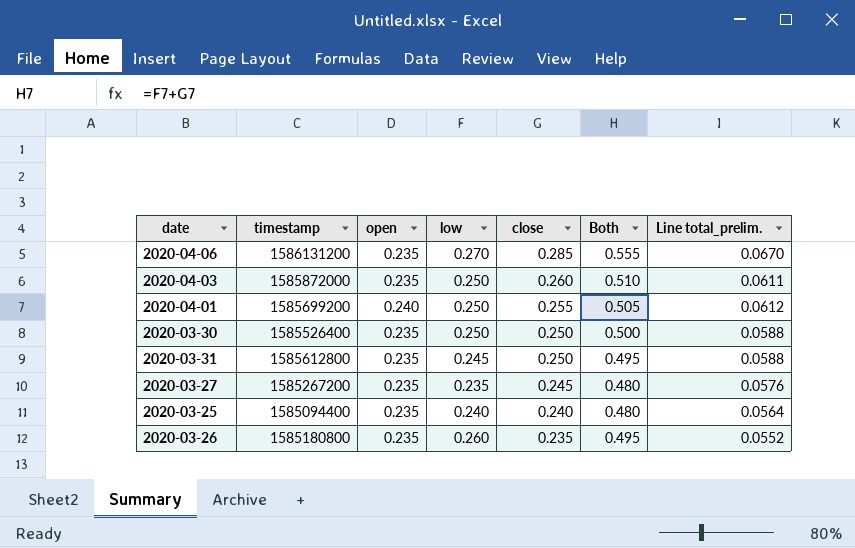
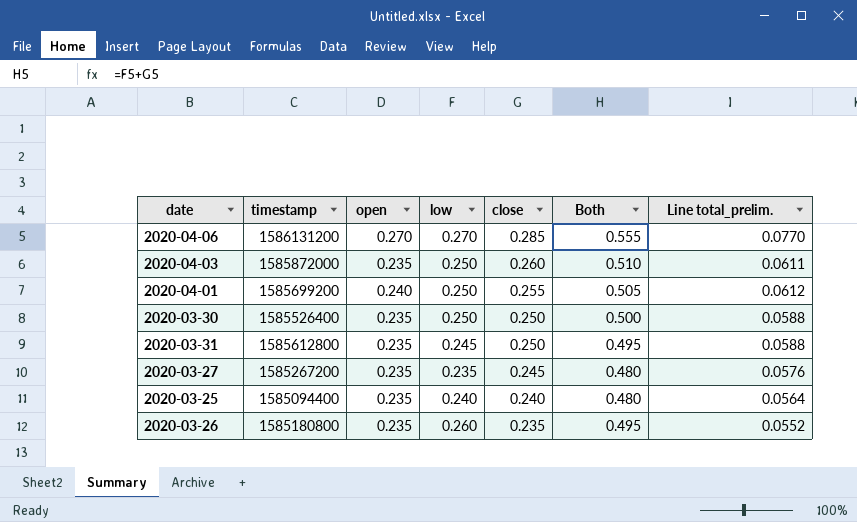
2020-04-06 | open: 0.235 -> 0.270
2020-04-06 | Line total_prelim.: 0.0670 -> 0.0770

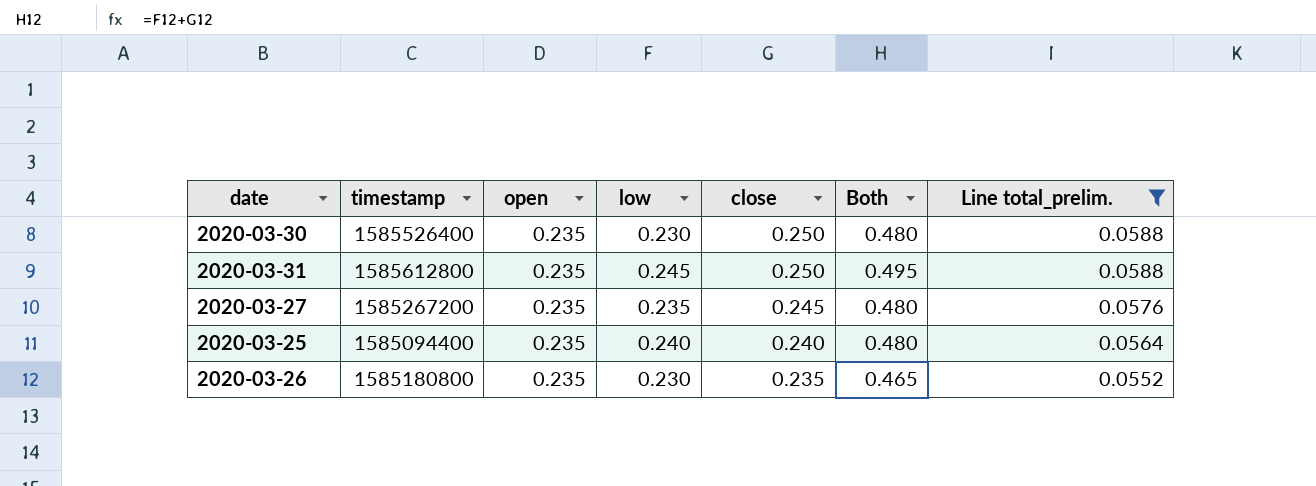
filter: none -> Line total_prelim. <= 0.0588
2020-03-30 | low: 0.250 -> 0.230
2020-03-30 | Both: 0.500 -> 0.480
2020-03-26 | low: 0.260 -> 0.230
2020-03-26 | Both: 0.495 -> 0.465

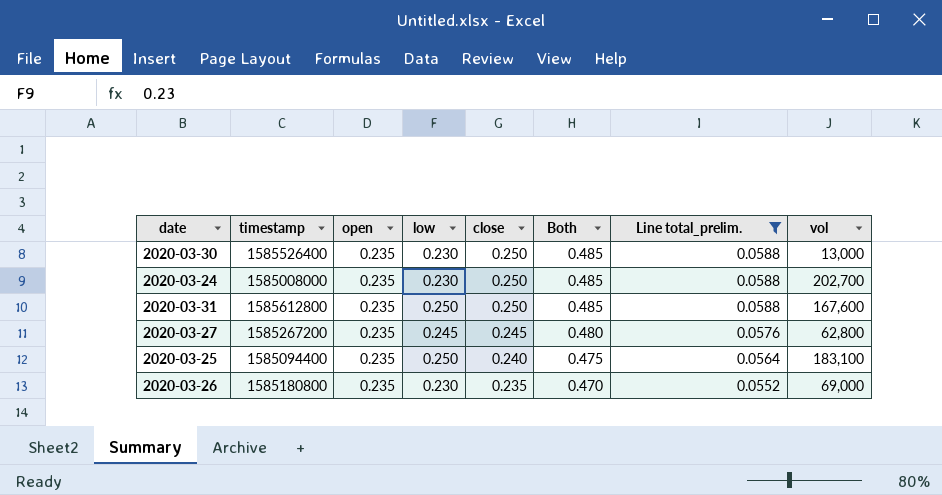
column Both | formula: [low] + [close] -> [open] + [close]
column vol | position: none -> 8
row 2020-03-24: none -> 1585008000 | 0.235 | 0.230 | 0.250 | 0.485 | 0.0588 | 202,700
2020-03-31 | low: 0.245 -> 0.250
2020-03-27 | low: 0.235 -> 0.245
2020-03-25 | low: 0.240 -> 0.250

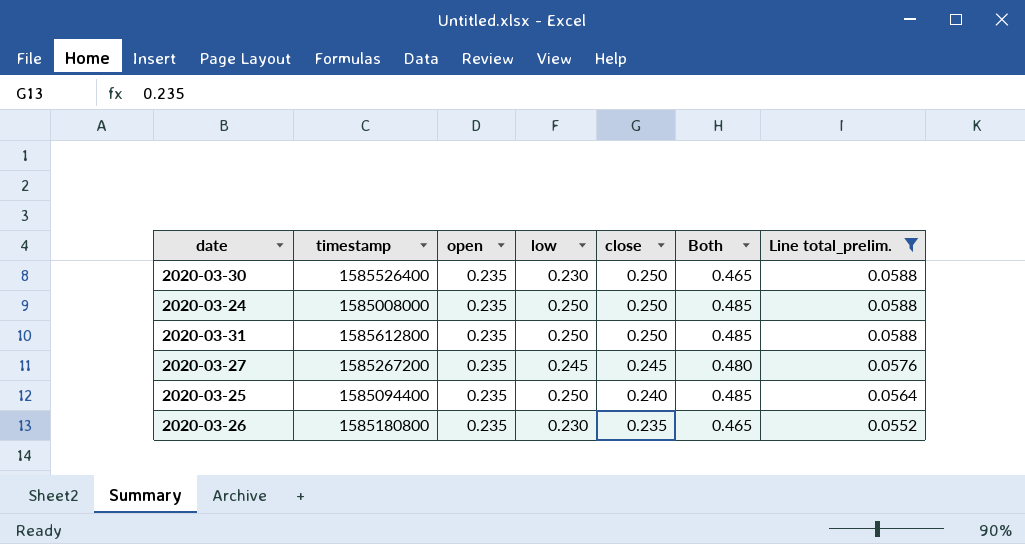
column vol | position: 8 -> none
column Both | formula: [open] + [close] -> [open] + [low]
2020-03-24 | low: 0.230 -> 0.250

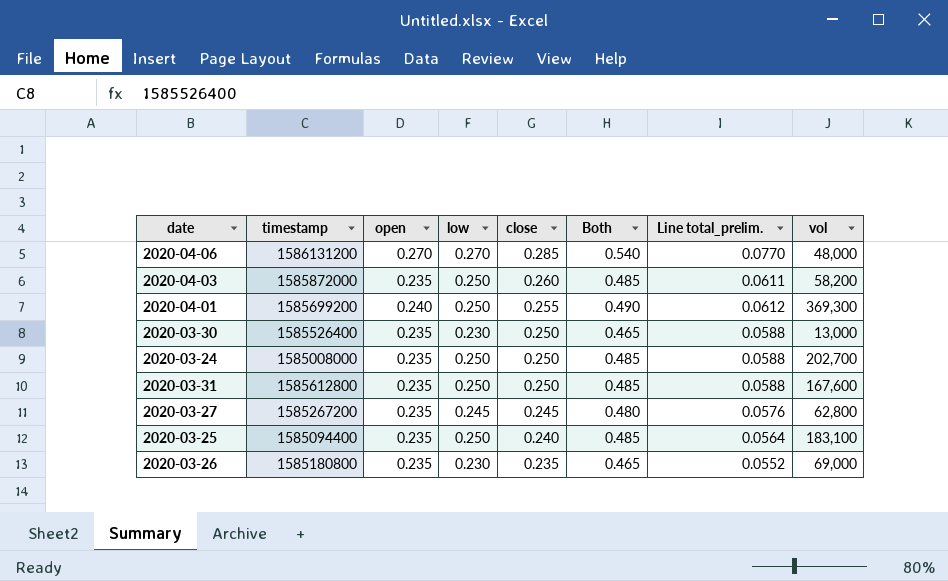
filter: Line total_prelim. <= 0.0588 -> none
column vol | position: none -> 8

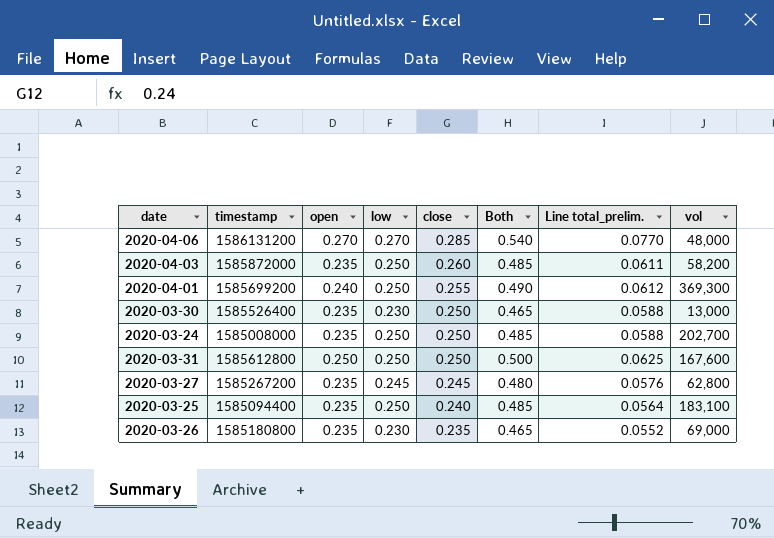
2020-03-31 | open: 0.235 -> 0.250
2020-03-31 | Both: 0.485 -> 0.500
2020-03-31 | Line total_prelim.: 0.0588 -> 0.0625

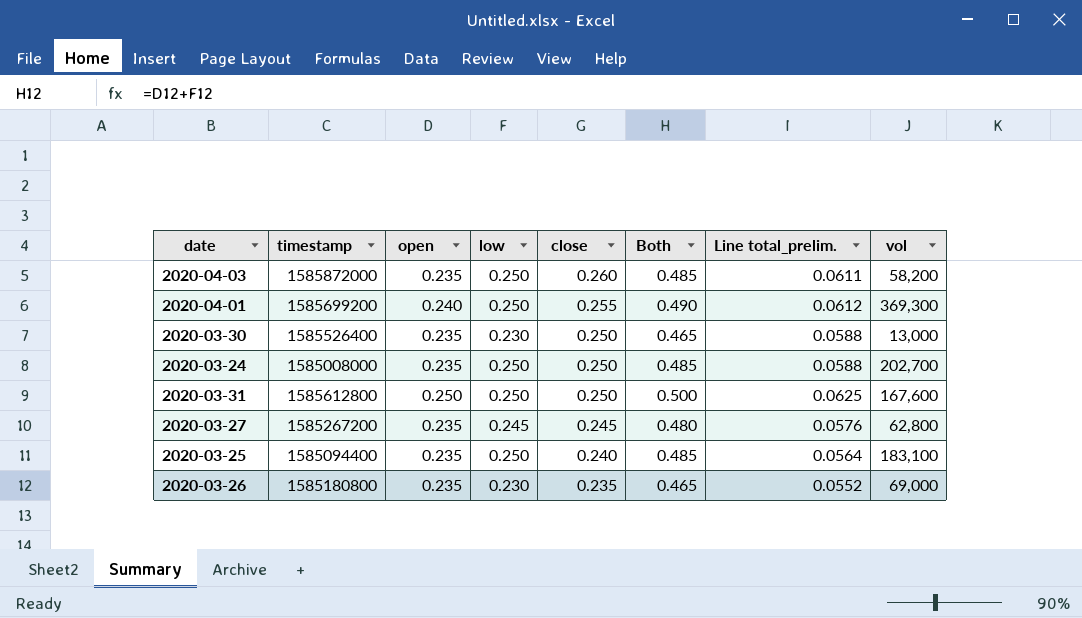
row 2020-04-06: 1586131200 | 0.270 | 0.270 | 0.285 | 0.540 | 0.0770 | 48,000 -> none

